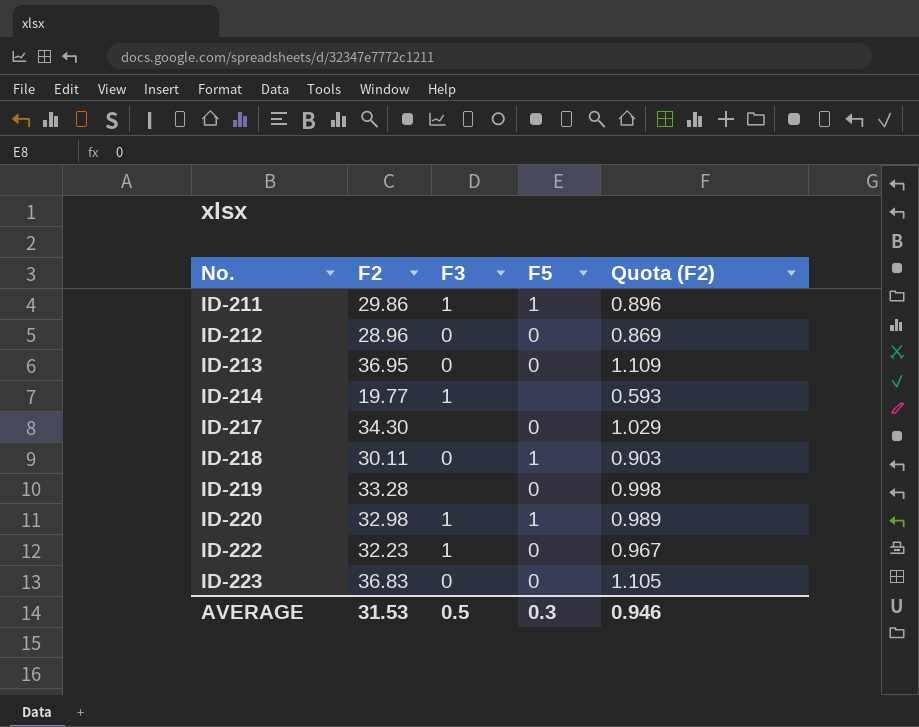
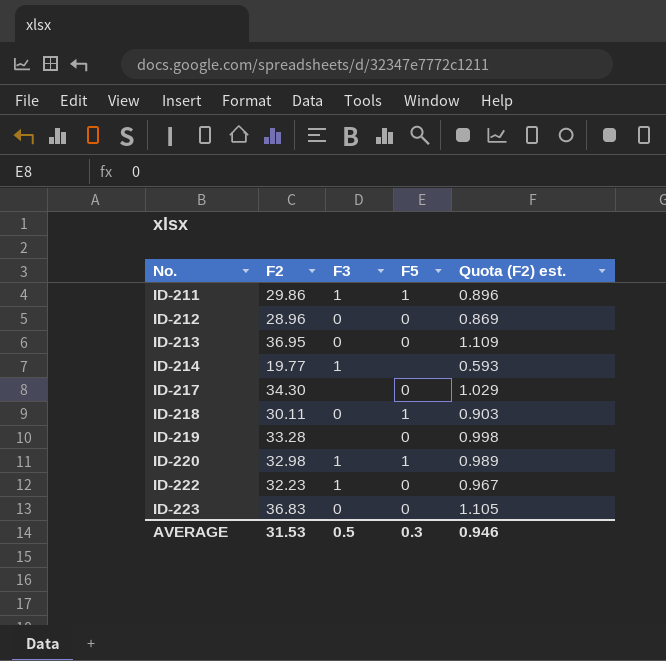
column name: Quota (F2) -> Quota (F2) est.

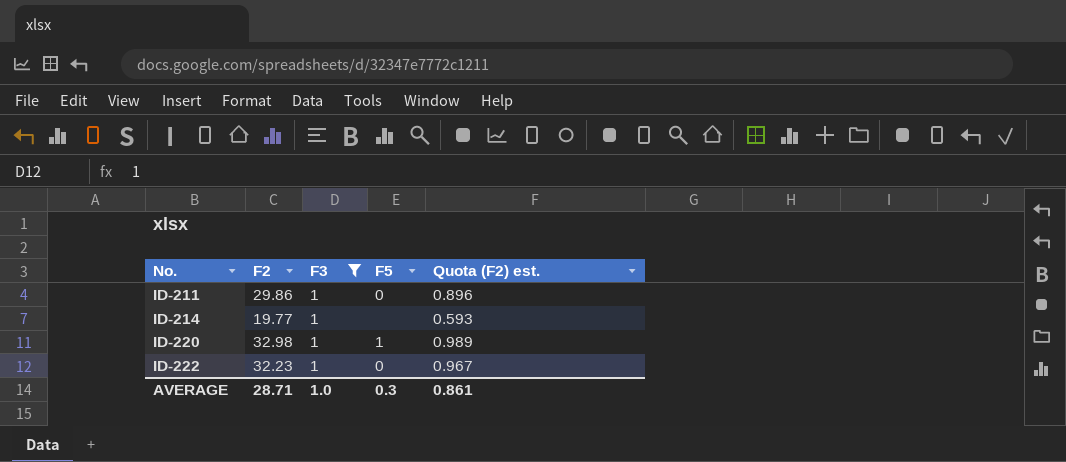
filter: none -> F3 = 1
ID-211 | F5: 1 -> 0
AVERAGE | F2: 31.53 -> 28.71
AVERAGE | F3: 0.5 -> 1.0
AVERAGE | Quota (F2) est.: 0.946 -> 0.861

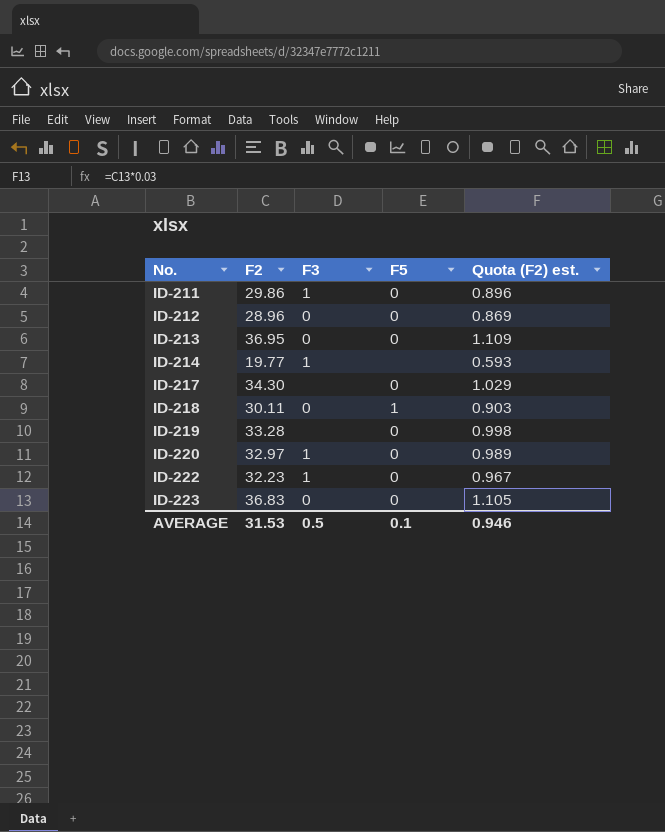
filter: F3 = 1 -> none
ID-220 | F2: 32.98 -> 32.97
ID-220 | F5: 1 -> 0
AVERAGE | F2: 28.71 -> 31.53
AVERAGE | F3: 1.0 -> 0.5
AVERAGE | F5: 0.3 -> 0.1
AVERAGE | Quota (F2) est.: 0.861 -> 0.946

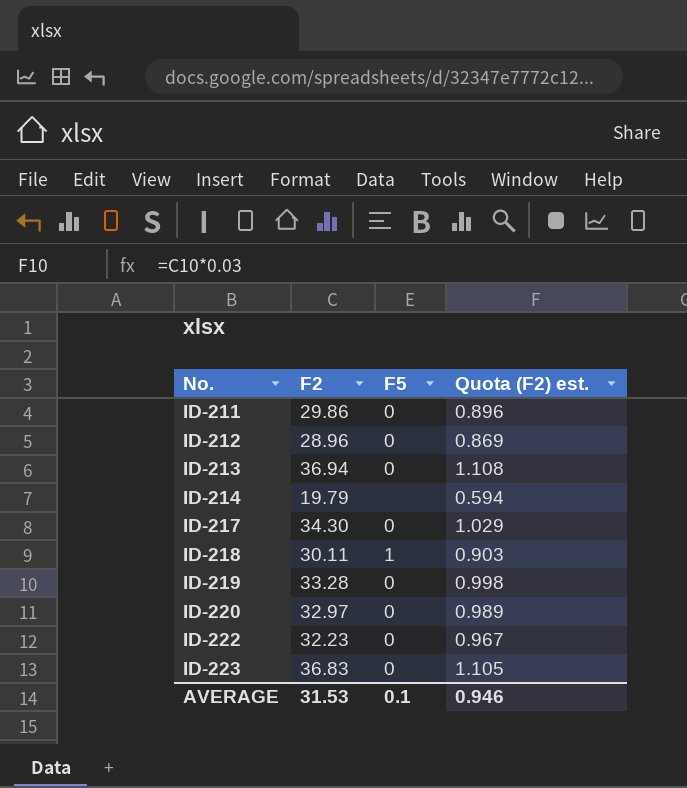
column F3 | position: 3 -> none
ID-213 | F2: 36.95 -> 36.94
ID-213 | Quota (F2) est.: 1.109 -> 1.108
ID-214 | F2: 19.77 -> 19.79
ID-214 | Quota (F2) est.: 0.593 -> 0.594

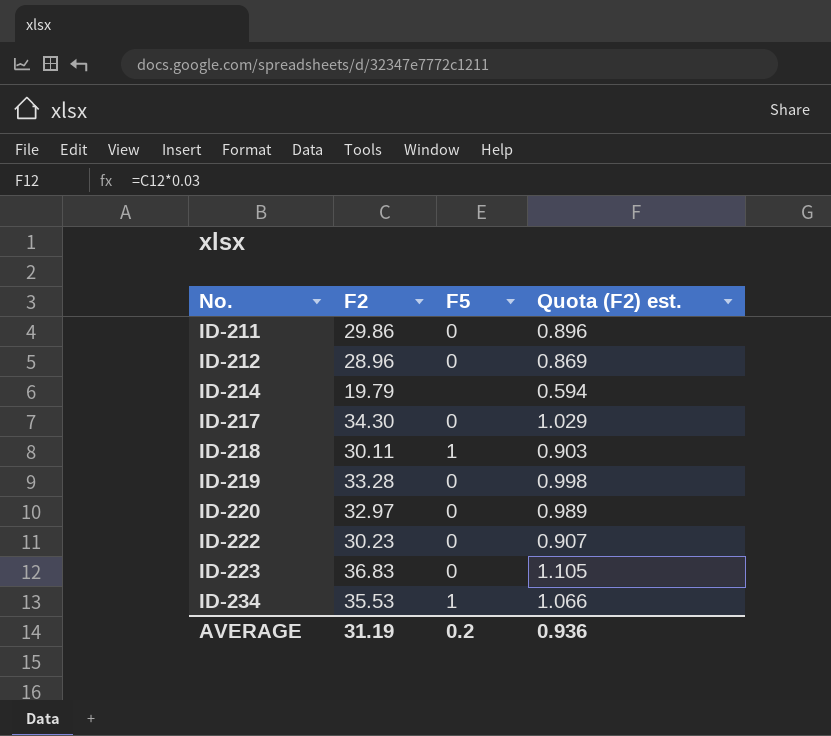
row ID-213: 36.94 | 0 | 1.108 -> none
ID-222 | F2: 32.23 -> 30.23
ID-222 | Quota (F2) est.: 0.967 -> 0.907
row ID-234: none -> 35.53 | 1 | 1.066
AVERAGE | F2: 31.53 -> 31.19
AVERAGE | F5: 0.1 -> 0.2
AVERAGE | Quota (F2) est.: 0.946 -> 0.936

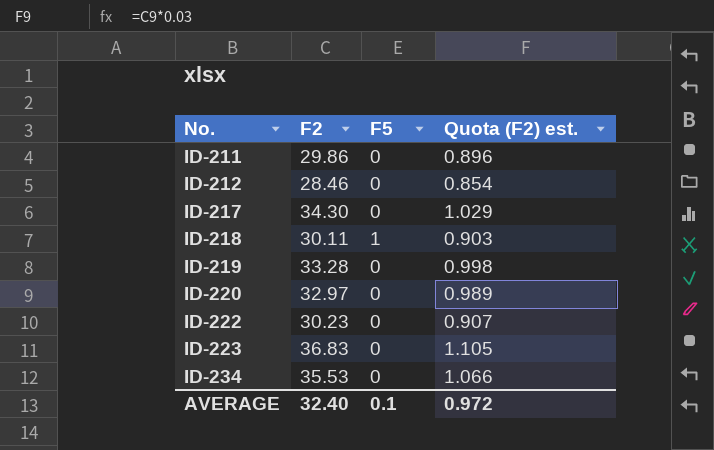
row ID-214: 19.79 | none | 0.594 -> none
ID-212 | F2: 28.96 -> 28.46
ID-212 | Quota (F2) est.: 0.869 -> 0.854
ID-234 | F5: 1 -> 0
AVERAGE | F2: 31.19 -> 32.40
AVERAGE | F5: 0.2 -> 0.1
AVERAGE | Quota (F2) est.: 0.936 -> 0.972

